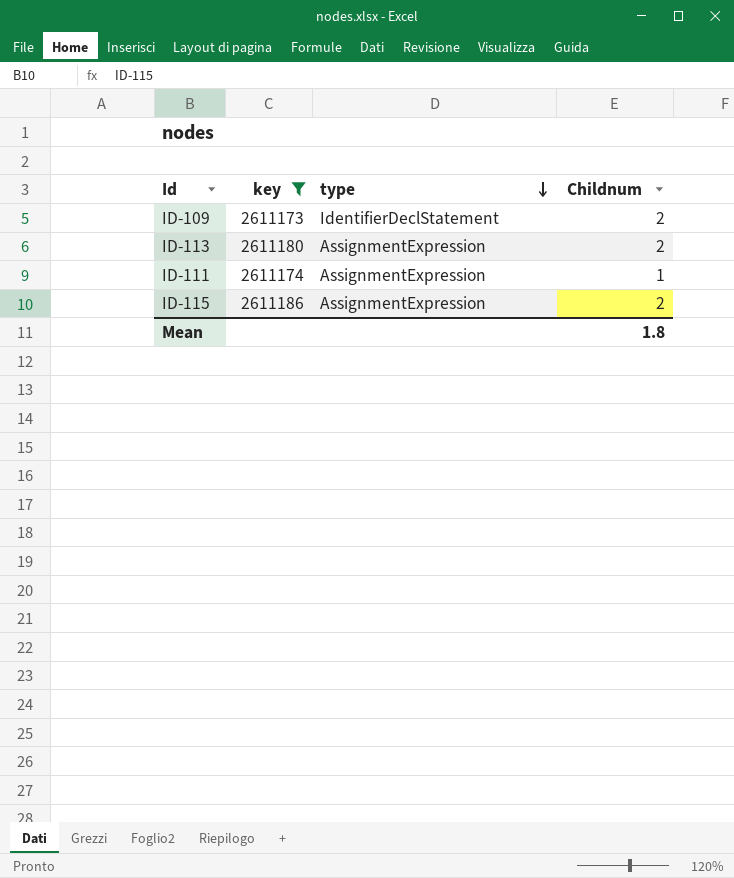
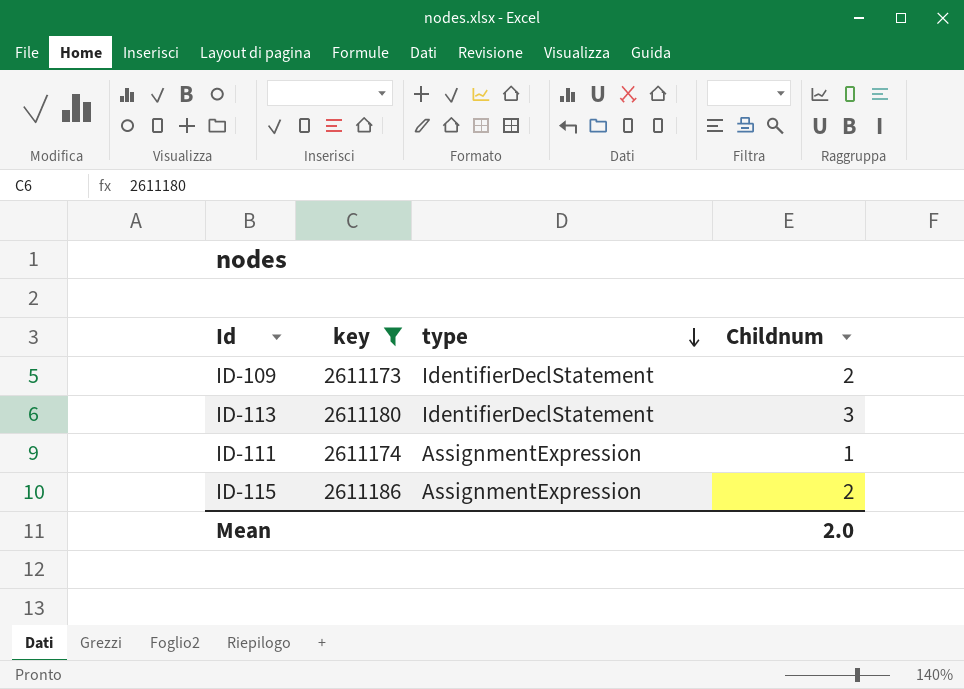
ID-113 | type: AssignmentExpression -> IdentifierDeclStatement
ID-113 | Childnum: 2 -> 3
Mean | Childnum: 1.8 -> 2.0

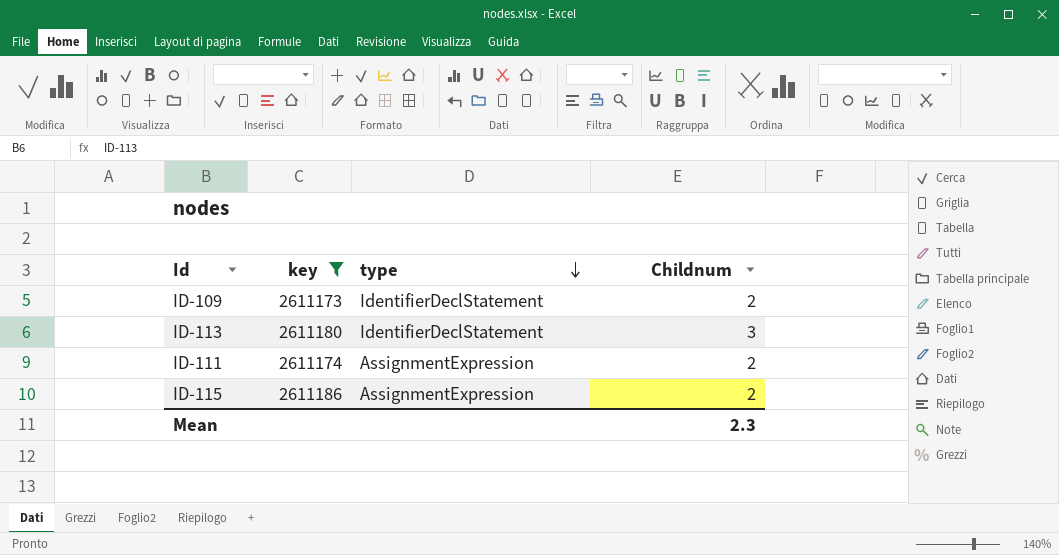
ID-111 | Childnum: 1 -> 2
Mean | Childnum: 2.0 -> 2.3

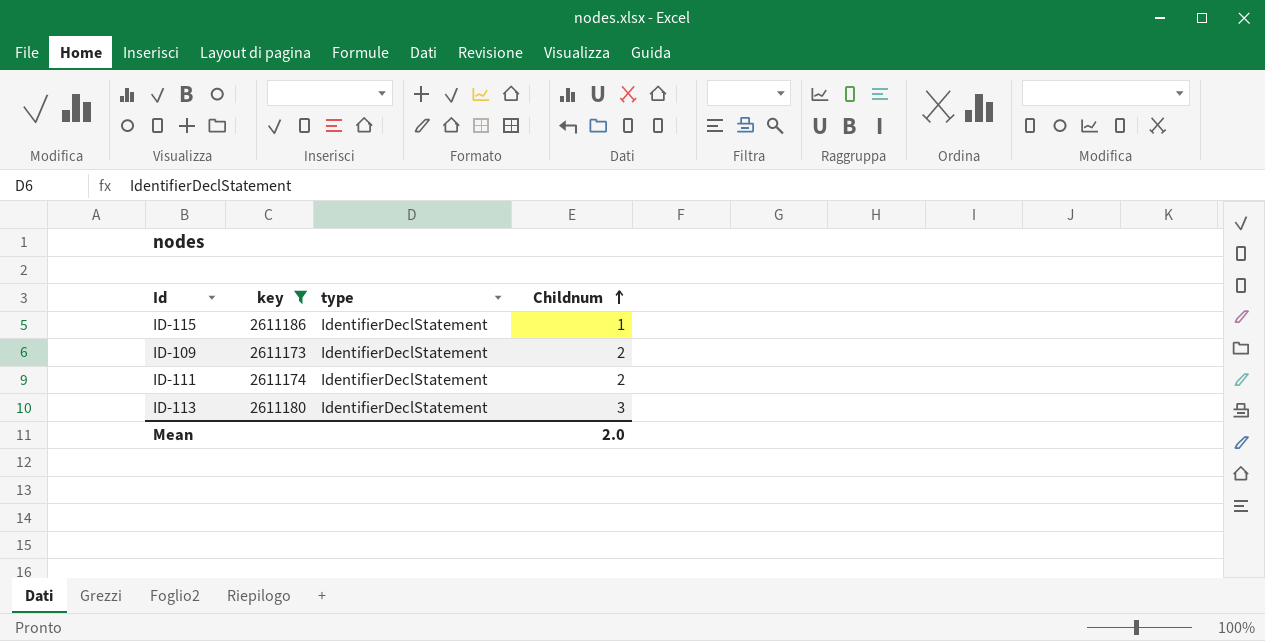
row order: type descending -> Childnum ascending
ID-115 | type: AssignmentExpression -> IdentifierDeclStatement
ID-115 | Childnum: 2 -> 1
ID-111 | type: AssignmentExpression -> IdentifierDeclStatement
Mean | Childnum: 2.3 -> 2.0

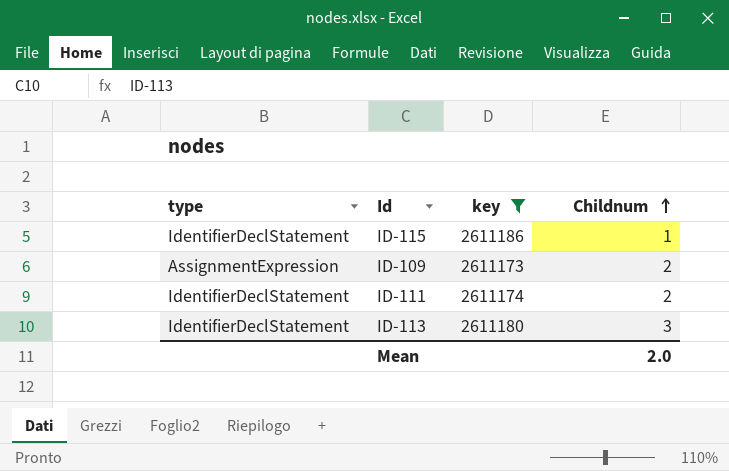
column type | position: 3 -> 1
ID-109 | type: IdentifierDeclStatement -> AssignmentExpression

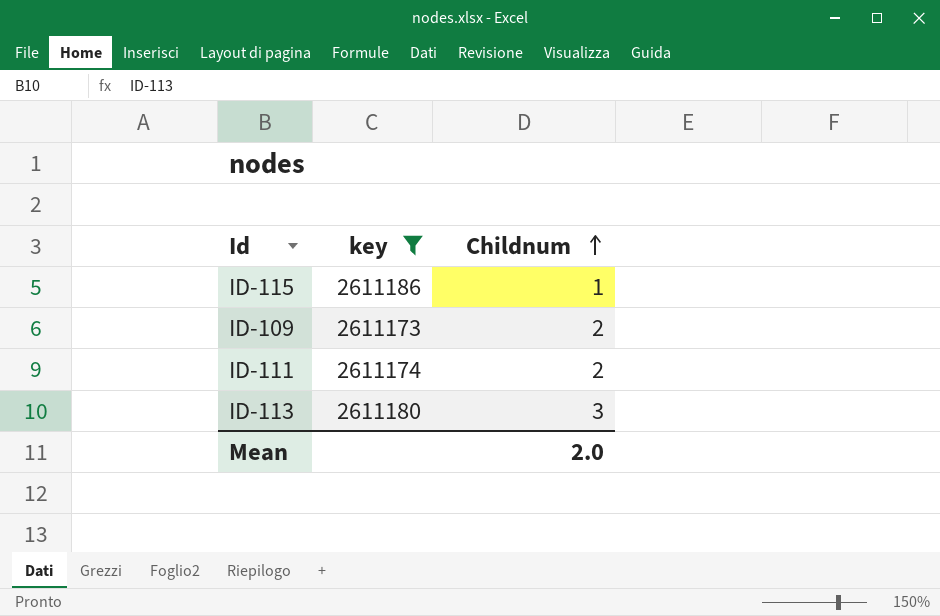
column type | position: 1 -> none

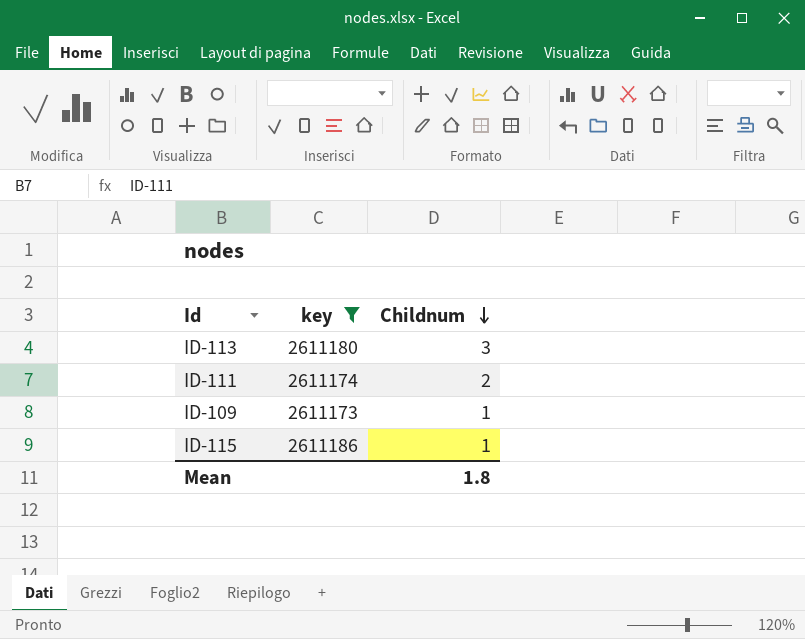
row order: Childnum ascending -> Childnum descending
ID-109 | Childnum: 2 -> 1
Mean | Childnum: 2.0 -> 1.8

